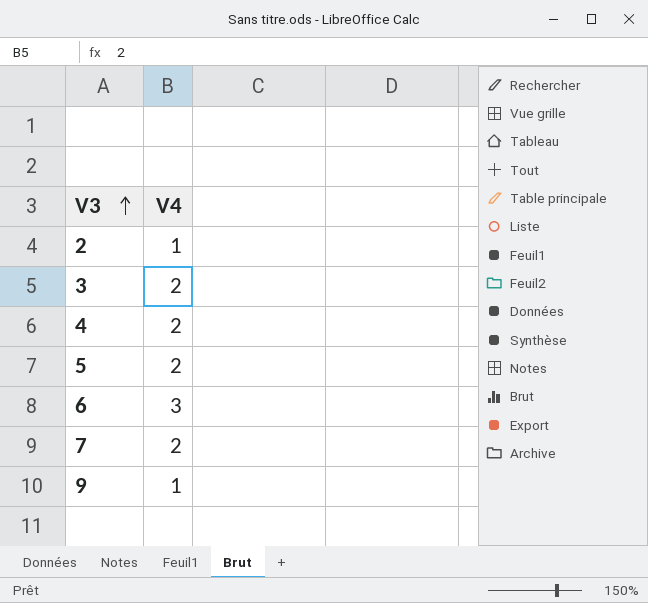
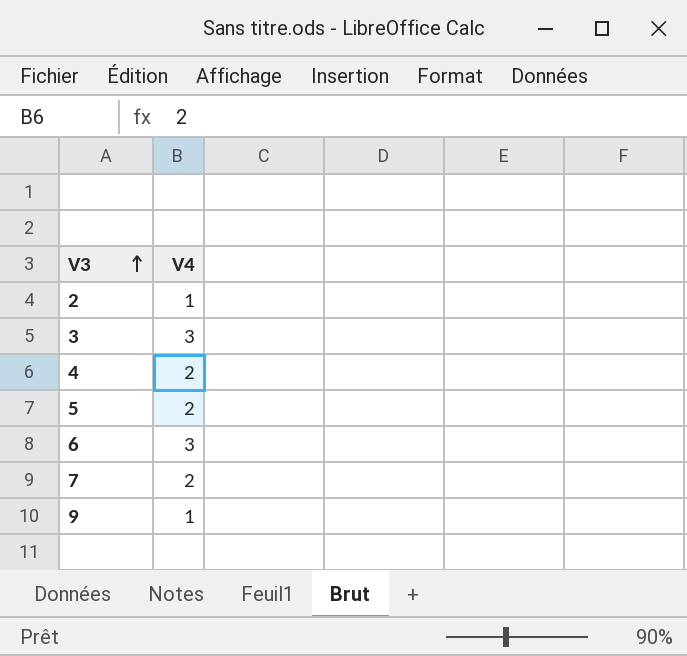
3 | V4: 2 -> 3

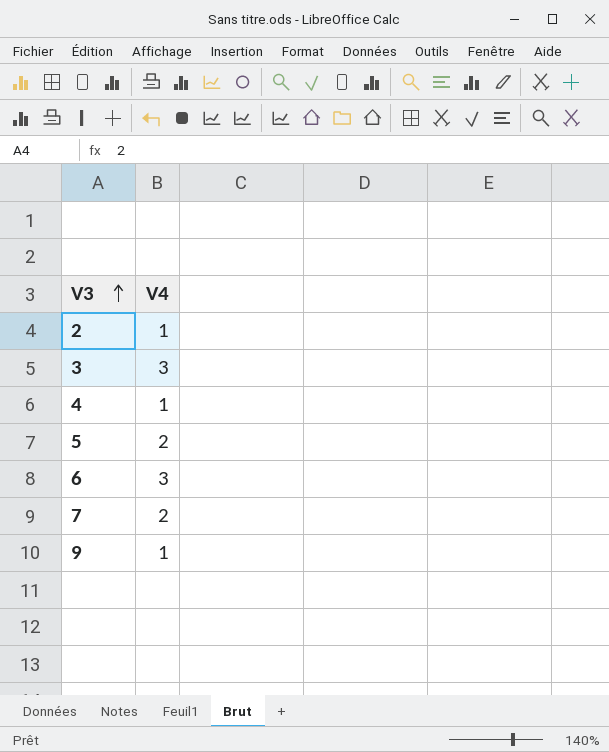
4 | V4: 2 -> 1

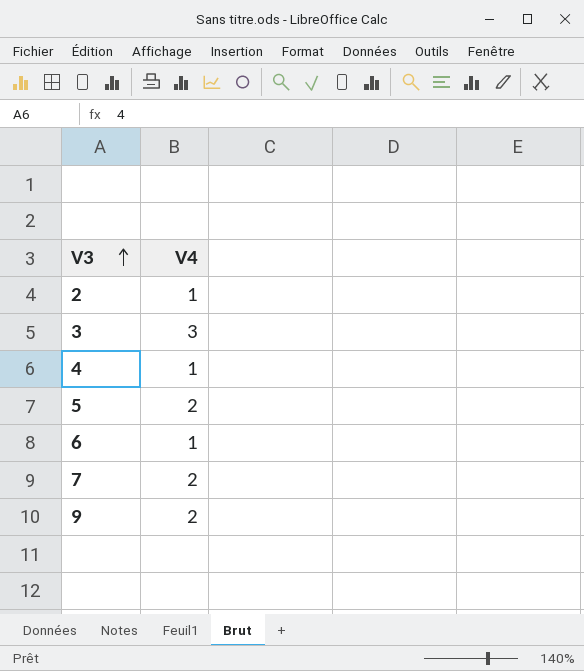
6 | V4: 3 -> 1
9 | V4: 1 -> 2

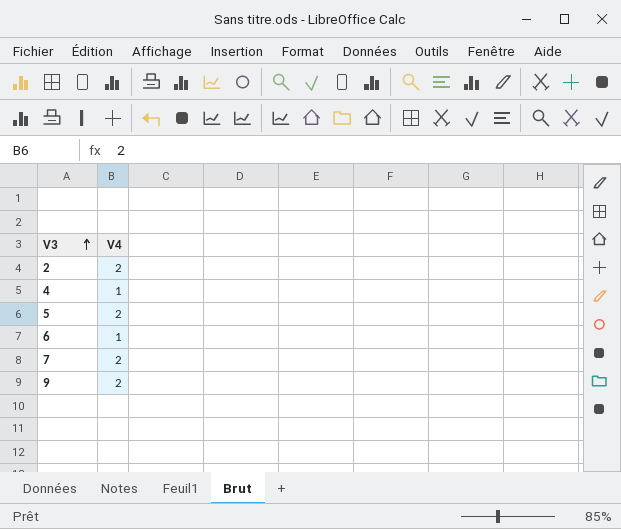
row 3: 3 -> none
2 | V4: 1 -> 2

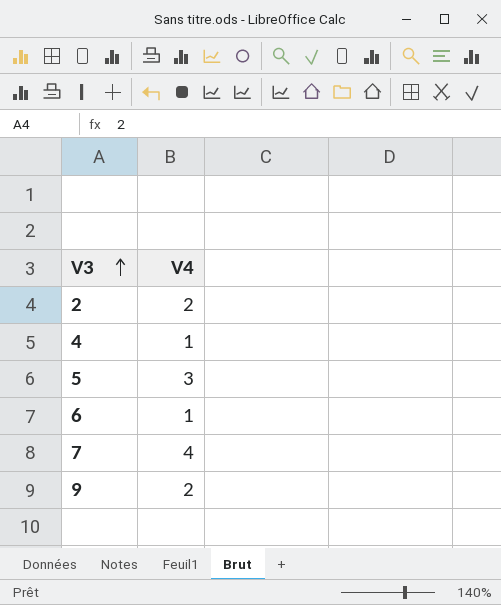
5 | V4: 2 -> 3
7 | V4: 2 -> 4

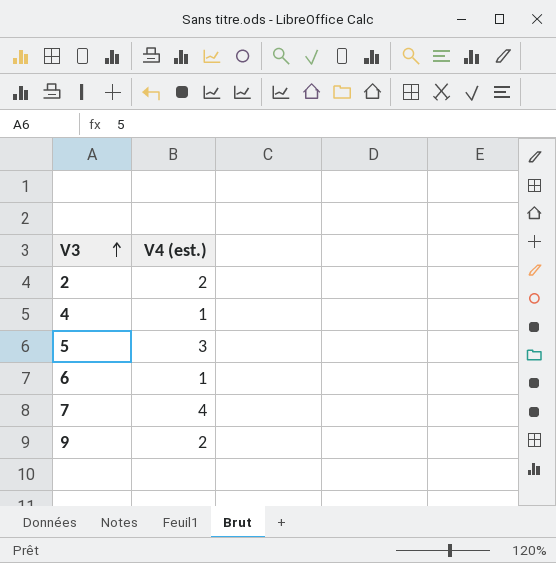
column name: V4 -> V4 (est.)

